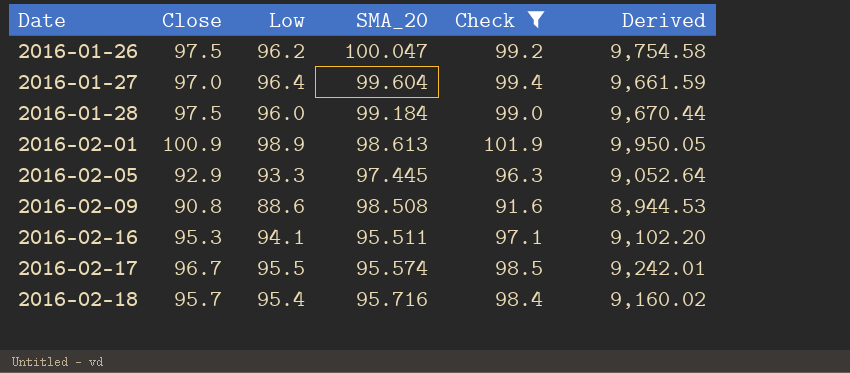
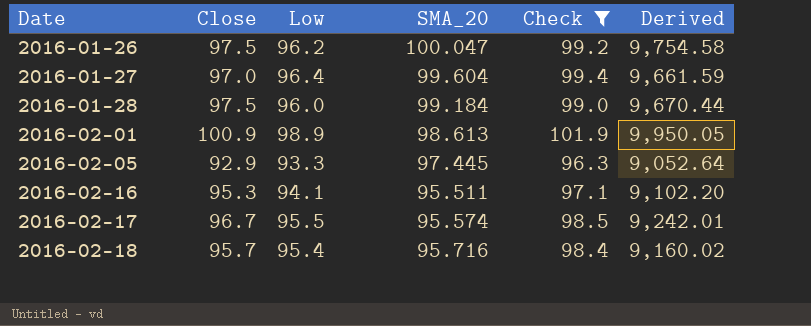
row 2016-02-09: 90.8 | 88.6 | 98.508 | 91.6 | 8,944.53 -> none

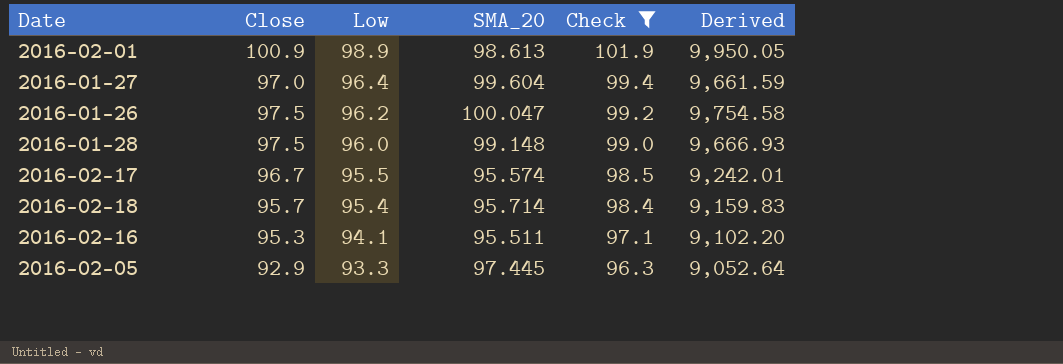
row order: Date ascending -> Low descending
2016-01-28 | SMA_20: 99.184 -> 99.148
2016-01-28 | Derived: 9,670.44 -> 9,666.93
2016-02-18 | SMA_20: 95.716 -> 95.714
2016-02-18 | Derived: 9,160.02 -> 9,159.83

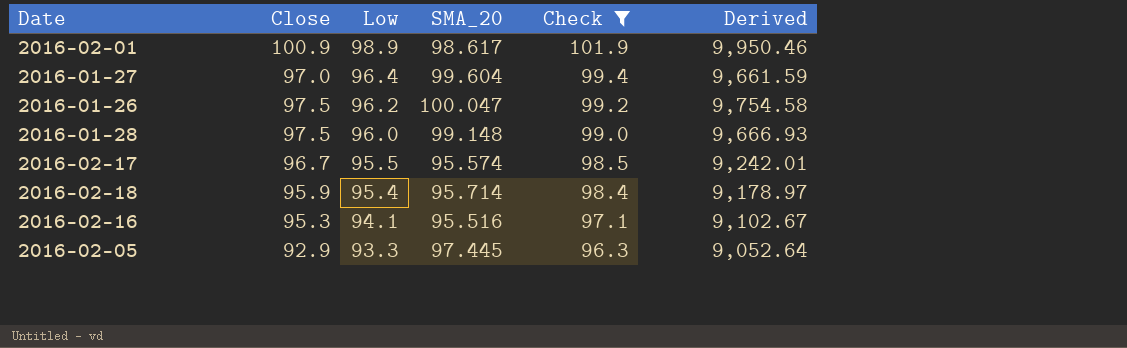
2016-02-01 | SMA_20: 98.613 -> 98.617
2016-02-01 | Derived: 9,950.05 -> 9,950.46
2016-02-18 | Close: 95.7 -> 95.9
2016-02-18 | Derived: 9,159.83 -> 9,178.97
2016-02-16 | SMA_20: 95.511 -> 95.516
2016-02-16 | Derived: 9,102.20 -> 9,102.67

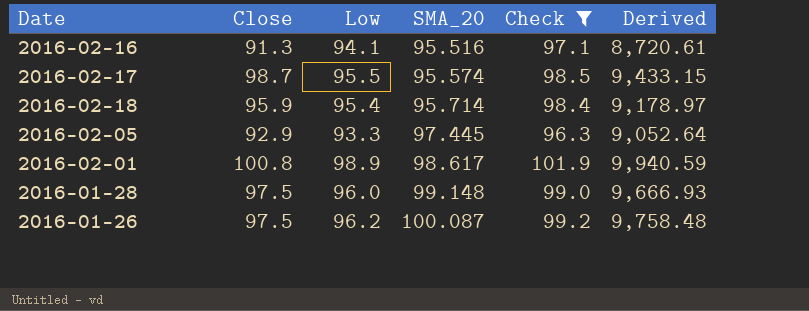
row order: Low descending -> SMA_20 ascending
row 2016-01-27: 97.0 | 96.4 | 99.604 | 99.4 | 9,661.59 -> none
2016-02-16 | Close: 95.3 -> 91.3
2016-02-16 | Derived: 9,102.67 -> 8,720.61
2016-02-17 | Close: 96.7 -> 98.7
2016-02-17 | Derived: 9,242.01 -> 9,433.15
2016-02-01 | Close: 100.9 -> 100.8
2016-02-01 | Derived: 9,950.46 -> 9,940.59
2016-01-26 | SMA_20: 100.047 -> 100.087
2016-01-26 | Derived: 9,754.58 -> 9,758.48

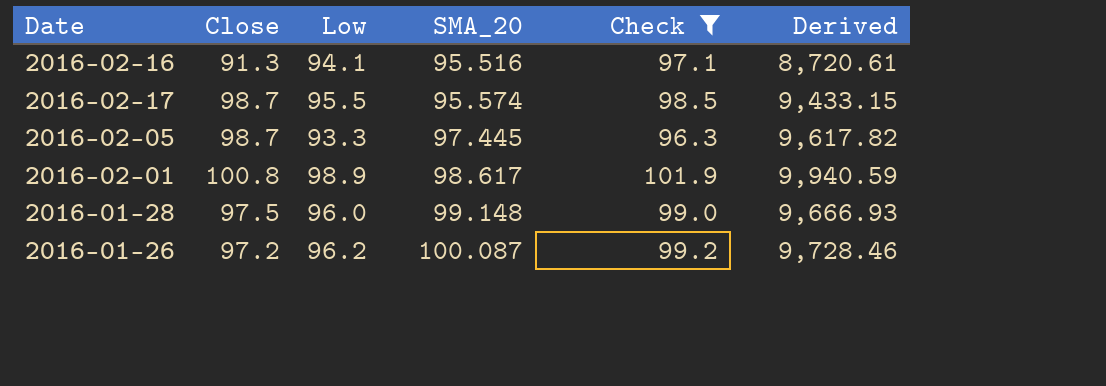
row 2016-02-18: 95.9 | 95.4 | 95.714 | 98.4 | 9,178.97 -> none
2016-02-05 | Close: 92.9 -> 98.7
2016-02-05 | Derived: 9,052.64 -> 9,617.82
2016-01-26 | Close: 97.5 -> 97.2
2016-01-26 | Derived: 9,758.48 -> 9,728.46

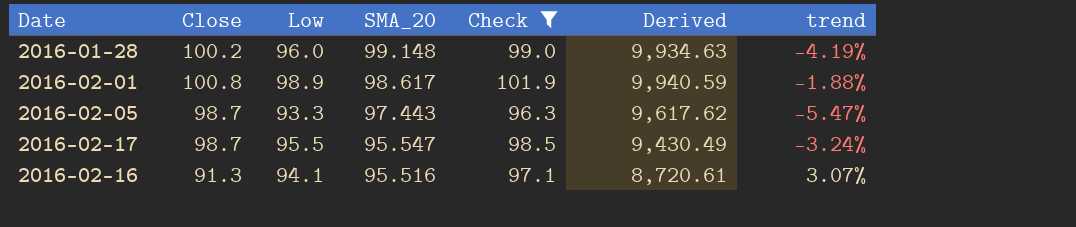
row order: SMA_20 ascending -> SMA_20 descending
column trend | formula: none -> ([Low] - [Close]) / [Close]
row 2016-01-26: 97.2 | 96.2 | 100.087 | 99.2 | 9,728.46 -> none
2016-01-28 | Close: 97.5 -> 100.2
2016-01-28 | Derived: 9,666.93 -> 9,934.63
2016-02-05 | SMA_20: 97.445 -> 97.443
2016-02-05 | Derived: 9,617.82 -> 9,617.62
2016-02-17 | SMA_20: 95.574 -> 95.547
2016-02-17 | Derived: 9,433.15 -> 9,430.49

